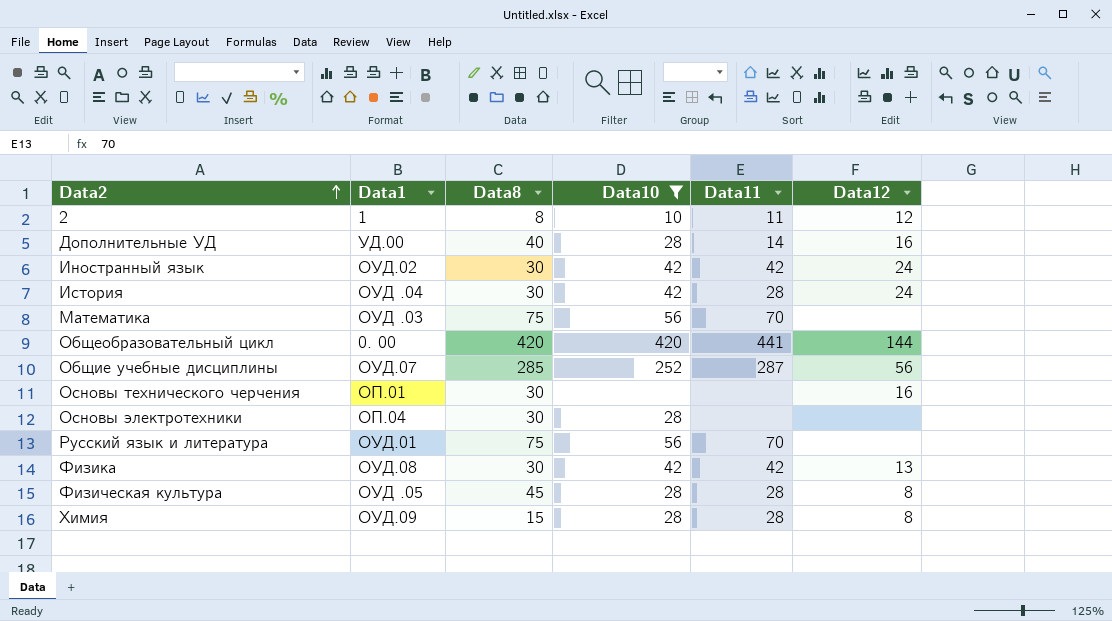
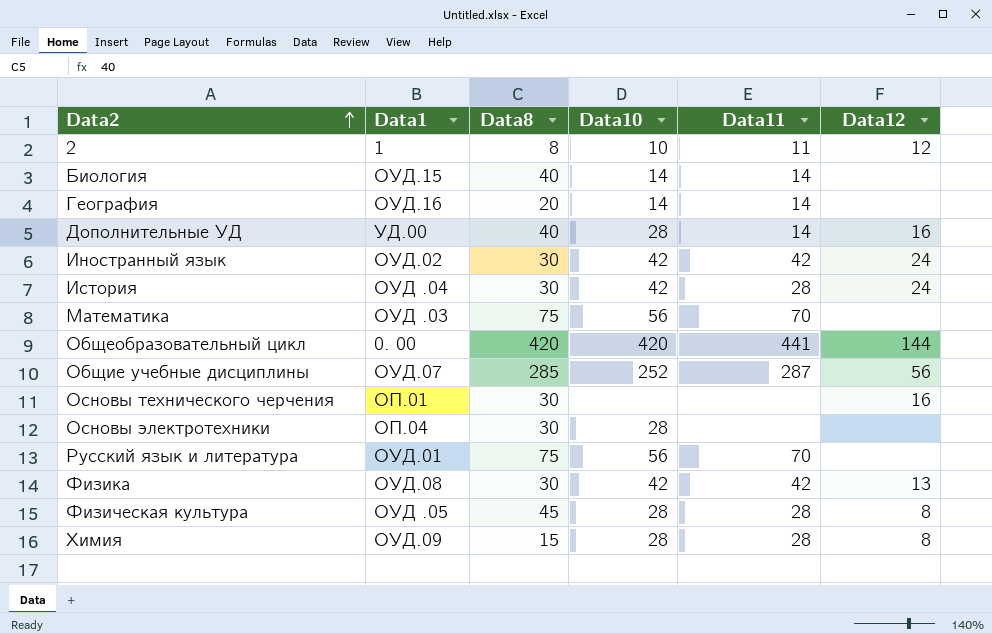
filter: Data10 != 14 -> none

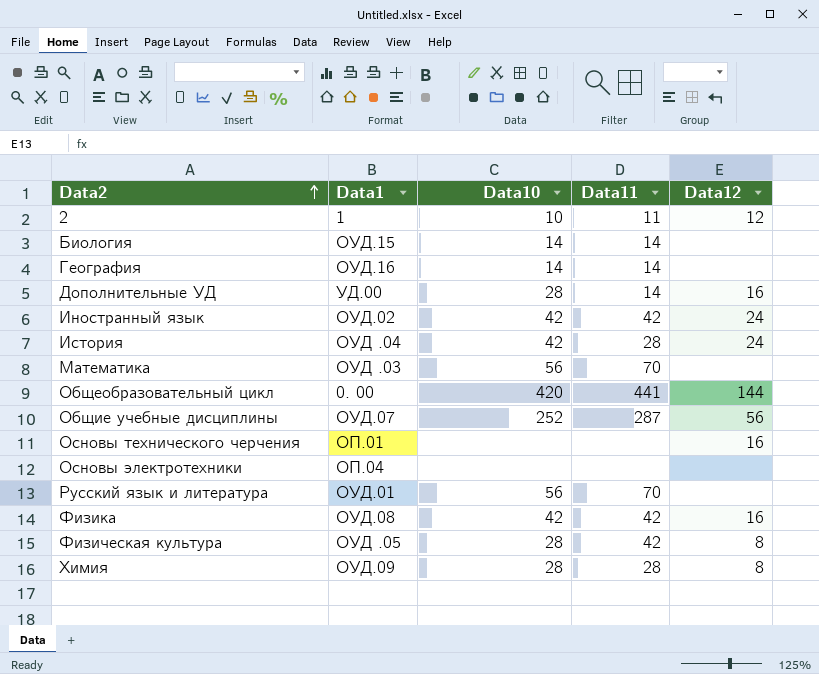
column Data8 | position: 3 -> none
Основы электротехники | Data10: 28 -> none
Физика | Data12: 13 -> 16
Физическая культура | Data11: 28 -> 42

